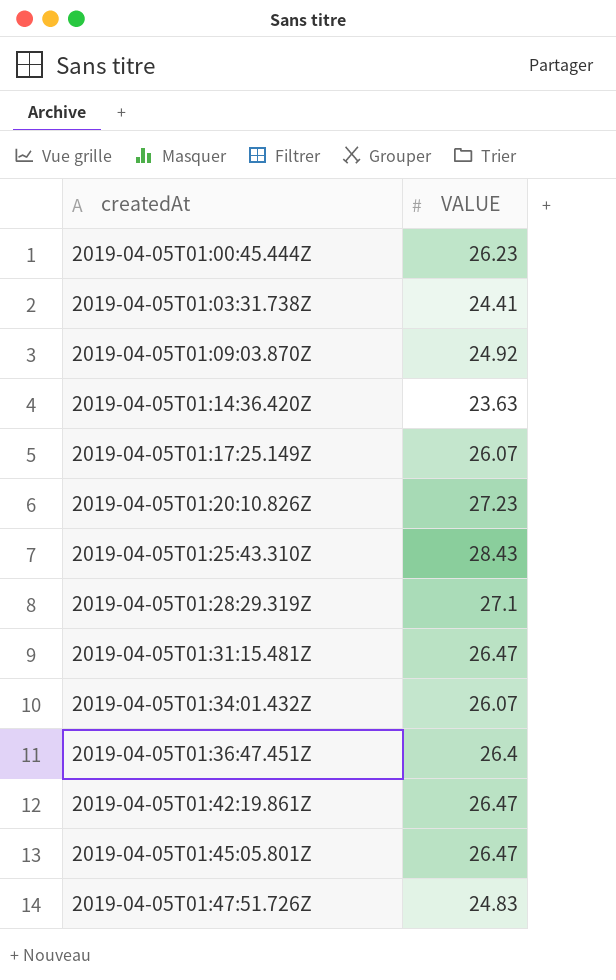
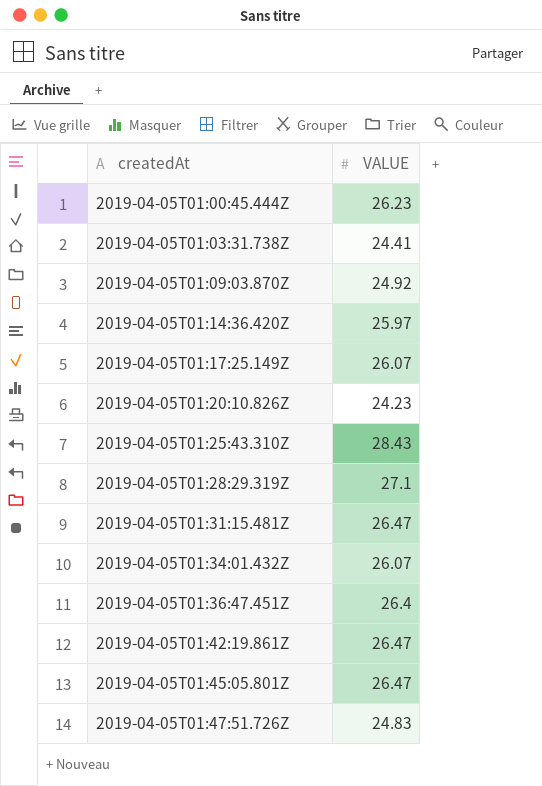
2019-04-05T01:14:36.420Z | VALUE: 23.63 -> 25.97
2019-04-05T01:20:10.826Z | VALUE: 27.23 -> 24.23

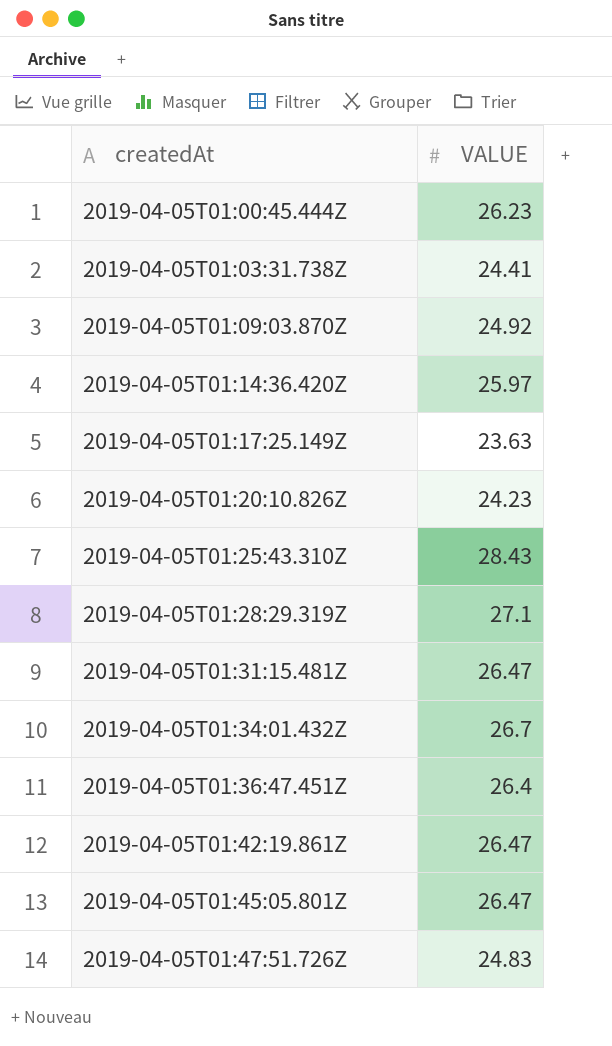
2019-04-05T01:17:25.149Z | VALUE: 26.07 -> 23.63
2019-04-05T01:34:01.432Z | VALUE: 26.07 -> 26.7

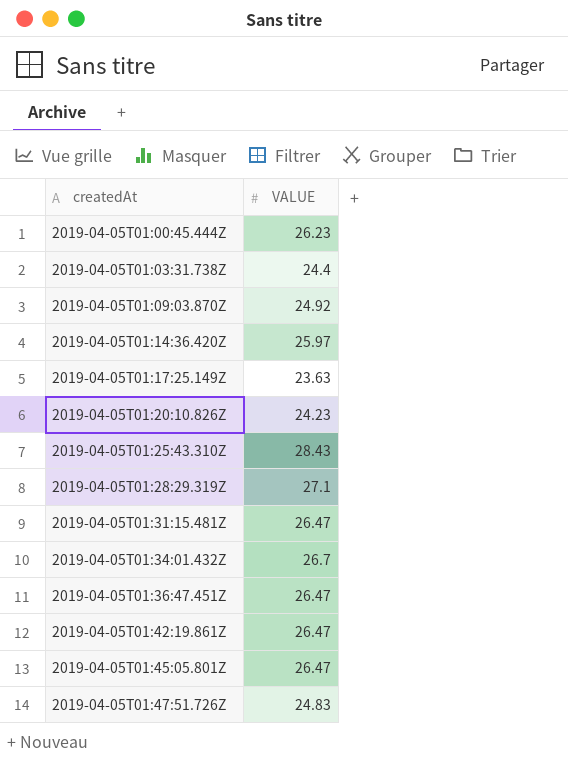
2019-04-05T01:03:31.738Z | VALUE: 24.41 -> 24.4
2019-04-05T01:36:47.451Z | VALUE: 26.4 -> 26.47

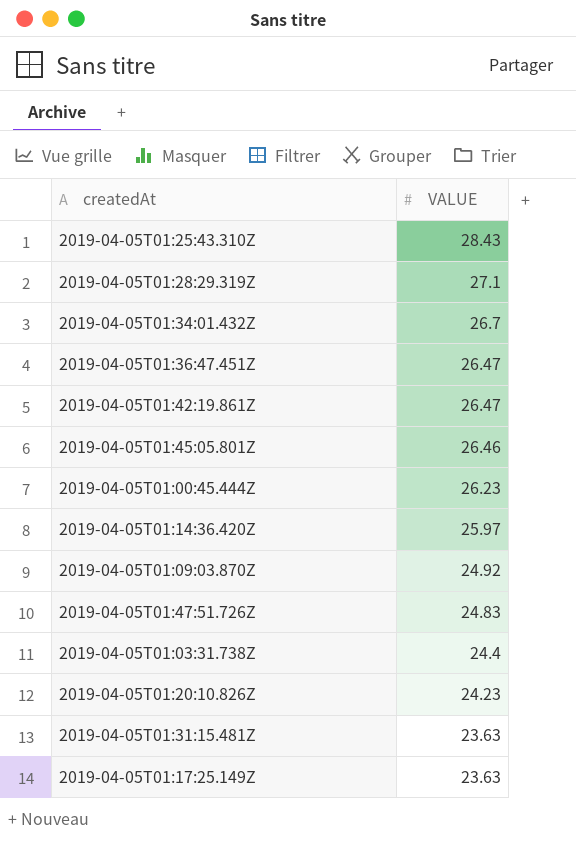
row order: createdAt ascending -> VALUE descending
2019-04-05T01:45:05.801Z | VALUE: 26.47 -> 26.46
2019-04-05T01:31:15.481Z | VALUE: 26.47 -> 23.63

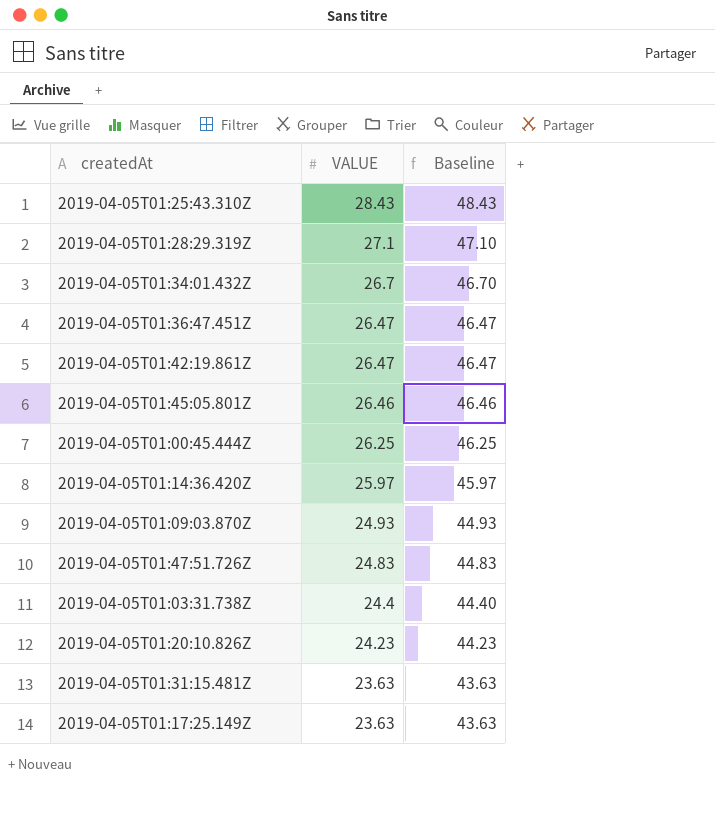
column Baseline | formula: none -> [VALUE] + 20
2019-04-05T01:00:45.444Z | VALUE: 26.23 -> 26.25
2019-04-05T01:09:03.870Z | VALUE: 24.92 -> 24.93

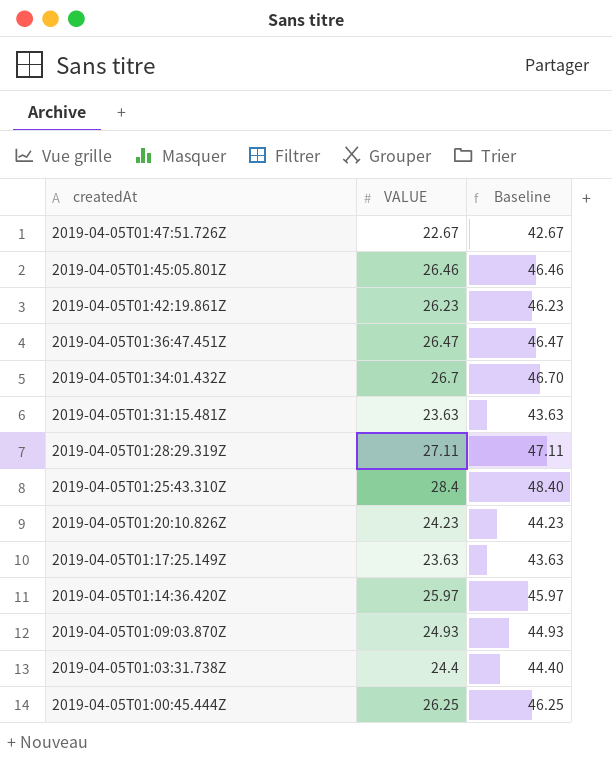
row order: VALUE descending -> createdAt descending
2019-04-05T01:47:51.726Z | VALUE: 24.83 -> 22.67
2019-04-05T01:47:51.726Z | Baseline: 44.83 -> 42.67
2019-04-05T01:42:19.861Z | VALUE: 26.47 -> 26.23
2019-04-05T01:42:19.861Z | Baseline: 46.47 -> 46.23
2019-04-05T01:28:29.319Z | VALUE: 27.1 -> 27.11
2019-04-05T01:28:29.319Z | Baseline: 47.10 -> 47.11
2019-04-05T01:25:43.310Z | VALUE: 28.43 -> 28.4
2019-04-05T01:25:43.310Z | Baseline: 48.43 -> 48.40

